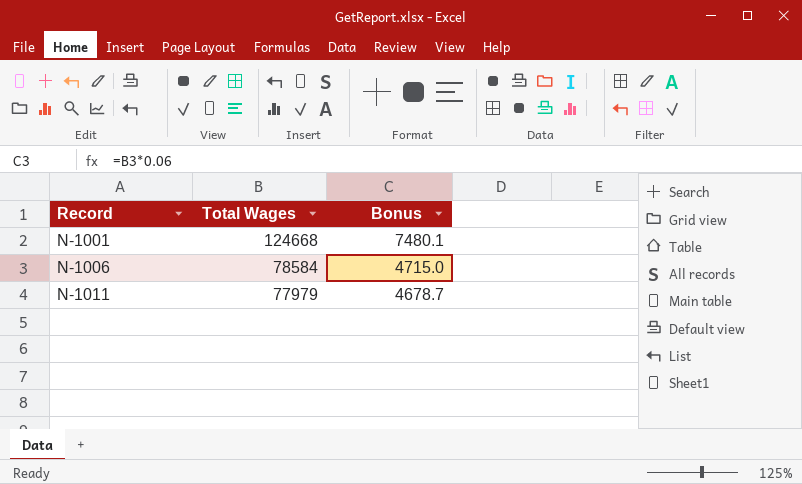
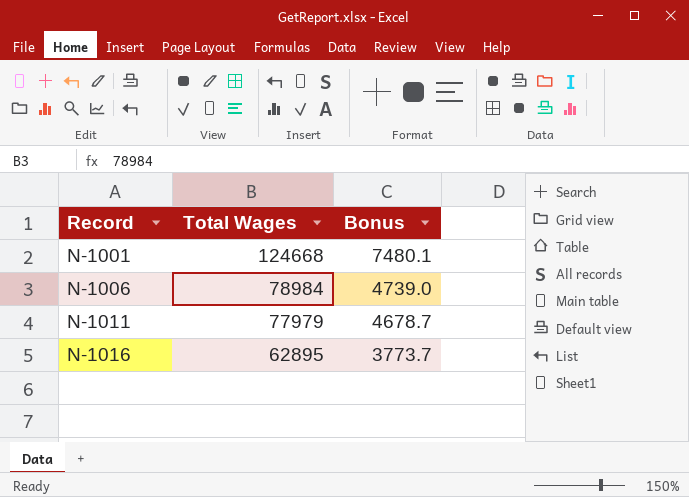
N-1006 | Total Wages: 78584 -> 78984
N-1006 | Bonus: 4715.0 -> 4739.0
row N-1016: none -> 62895 | 3773.7

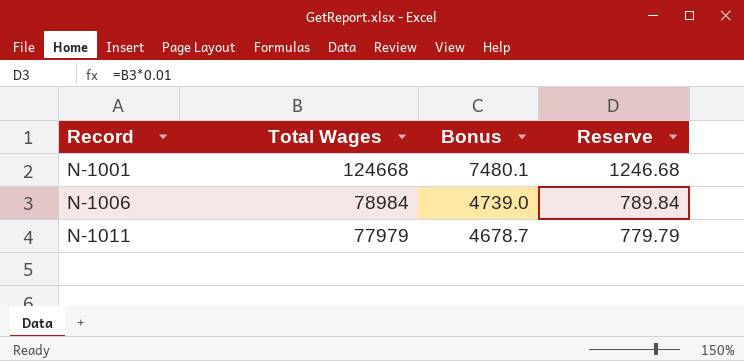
column Reserve | formula: none -> [Total Wages] * 0.01
row N-1016: 62895 | 3773.7 -> none

